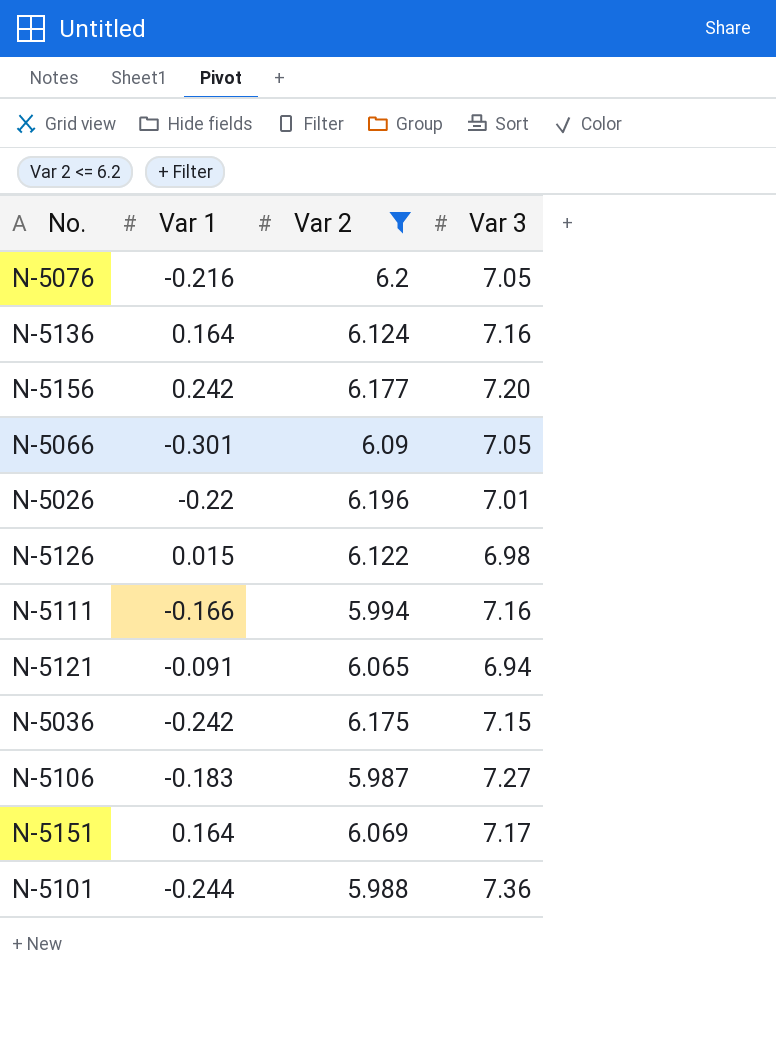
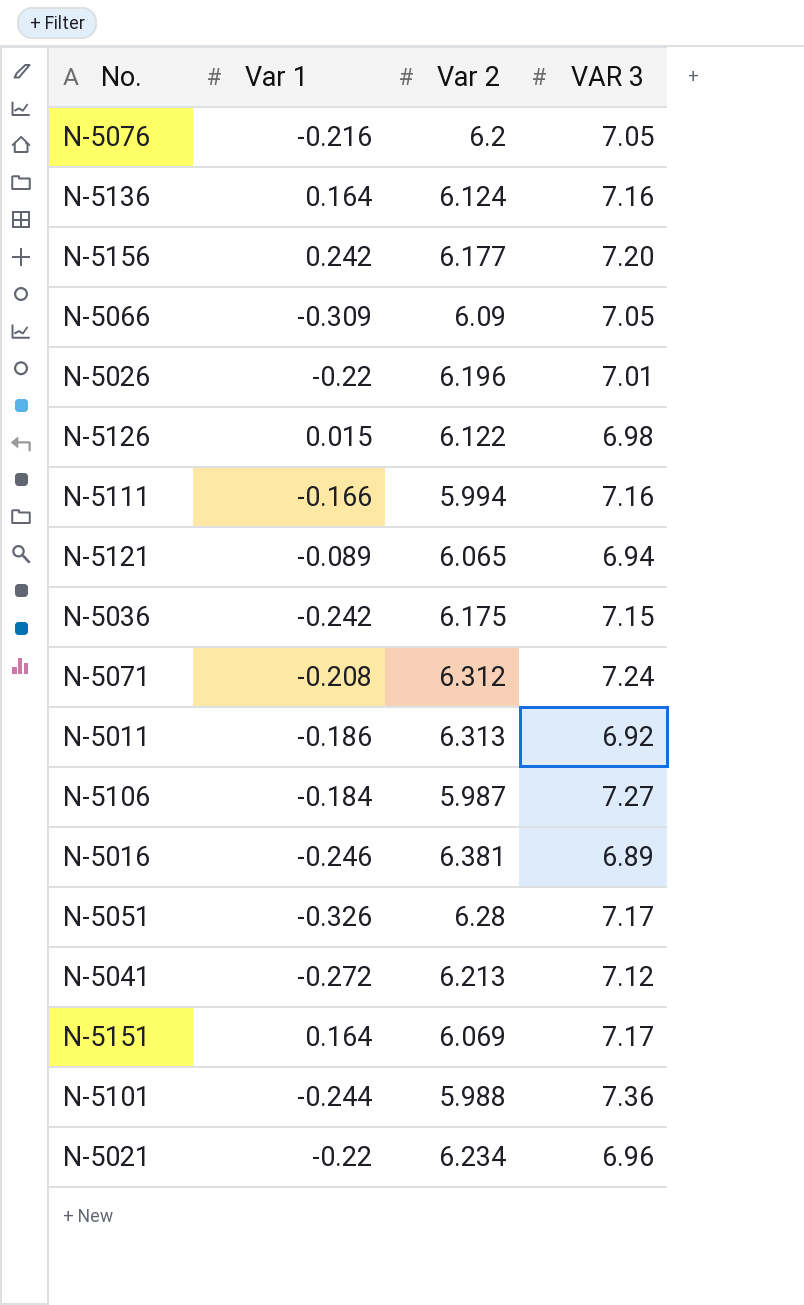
filter: Var 2 <= 6.2 -> none
column name: Var 3 -> VAR 3
N-5066 | Var 1: -0.301 -> -0.309
N-5121 | Var 1: -0.091 -> -0.089
N-5106 | Var 1: -0.183 -> -0.184

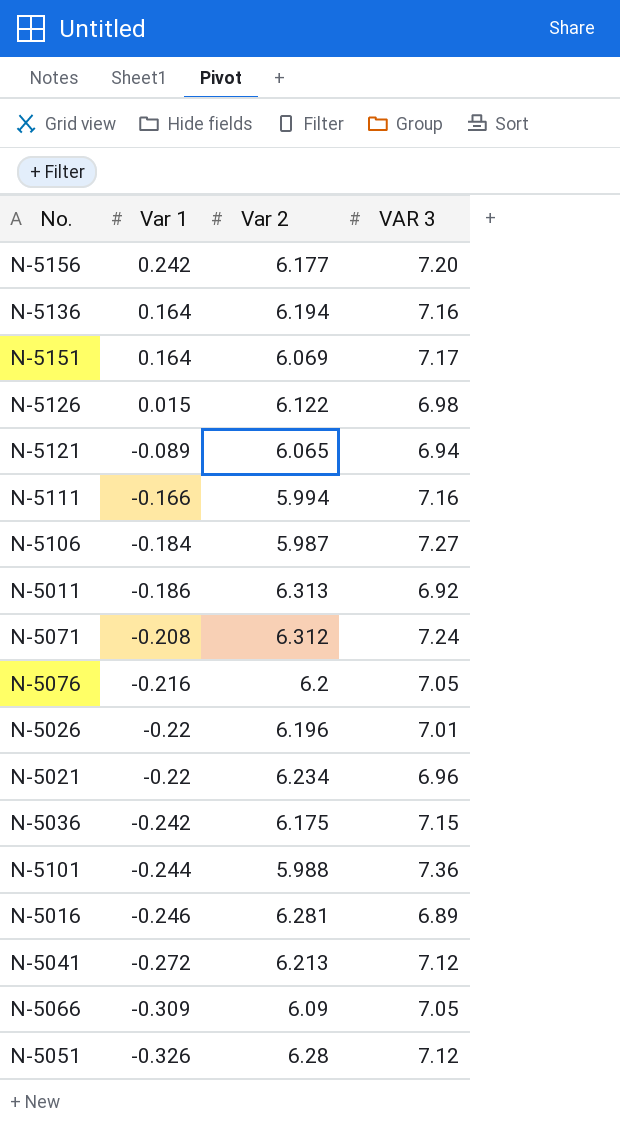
row order: none -> Var 1 descending
N-5136 | Var 2: 6.124 -> 6.194
N-5016 | Var 2: 6.381 -> 6.281
N-5051 | VAR 3: 7.17 -> 7.12

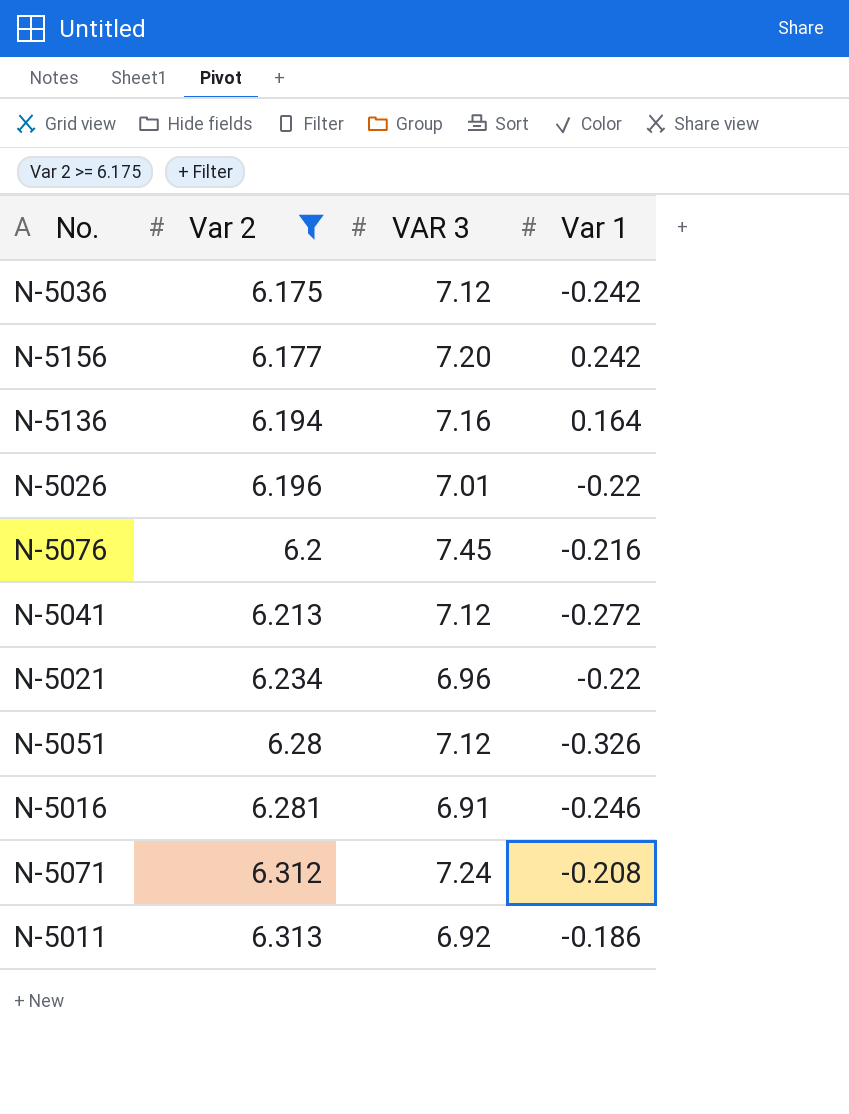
filter: none -> Var 2 >= 6.175
row order: Var 1 descending -> Var 2 ascending
column Var 1 | position: 2 -> 4
N-5036 | VAR 3: 7.15 -> 7.12
N-5076 | VAR 3: 7.05 -> 7.45
N-5016 | VAR 3: 6.89 -> 6.91

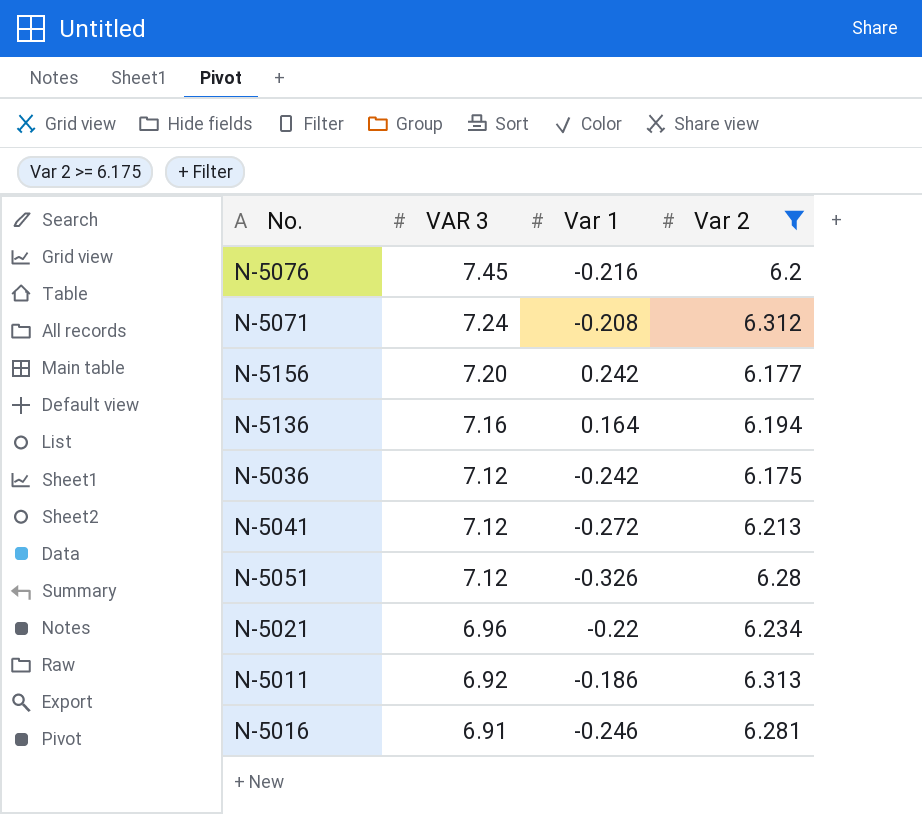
row order: Var 2 ascending -> VAR 3 descending
column Var 2 | position: 2 -> 4
row N-5026: 6.196 | 7.01 | -0.22 -> none

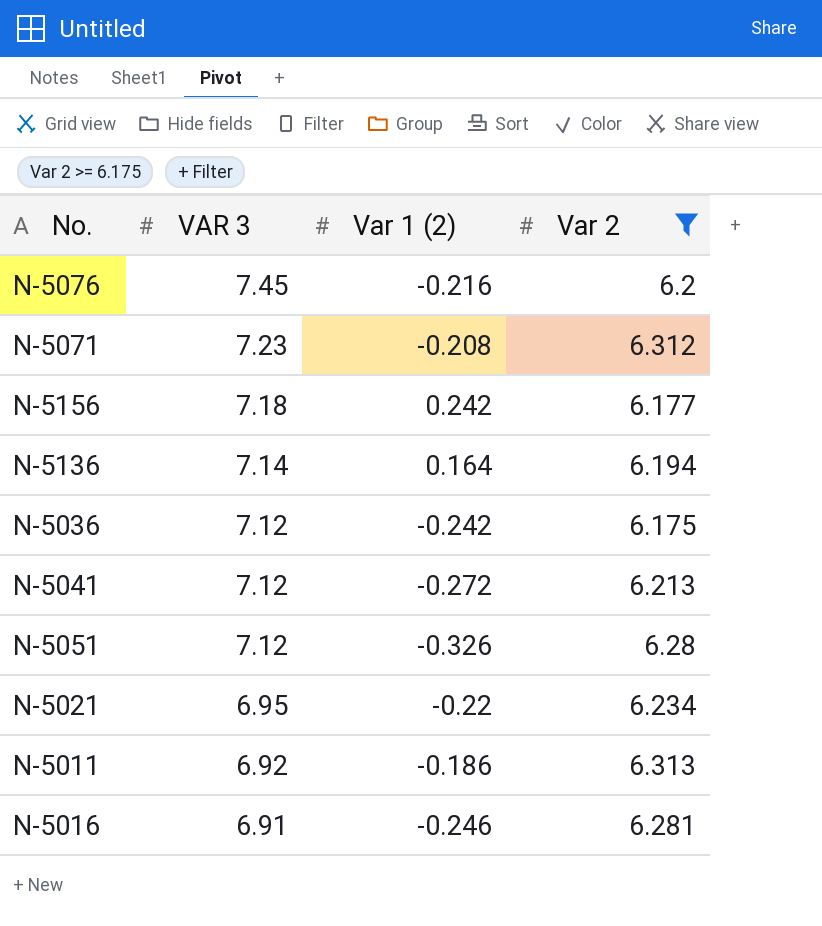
column name: Var 1 -> Var 1 (2)
N-5071 | VAR 3: 7.24 -> 7.23
N-5156 | VAR 3: 7.20 -> 7.18
N-5136 | VAR 3: 7.16 -> 7.14
N-5021 | VAR 3: 6.96 -> 6.95

